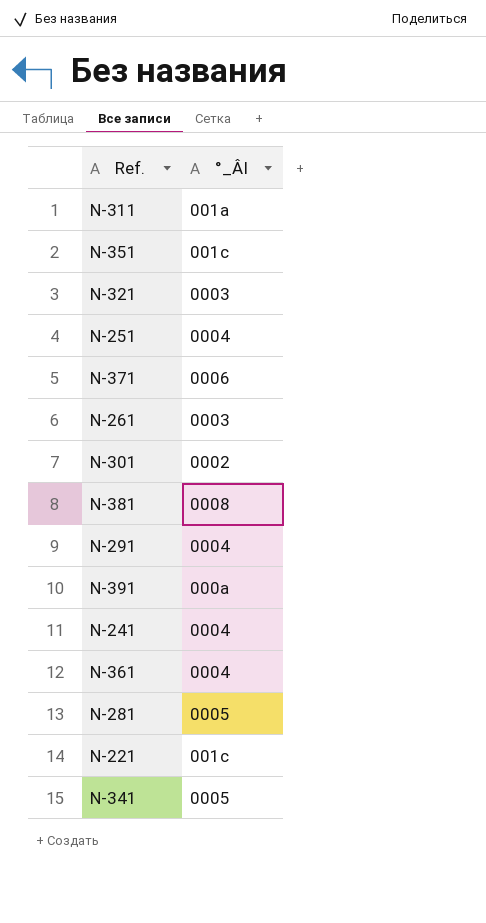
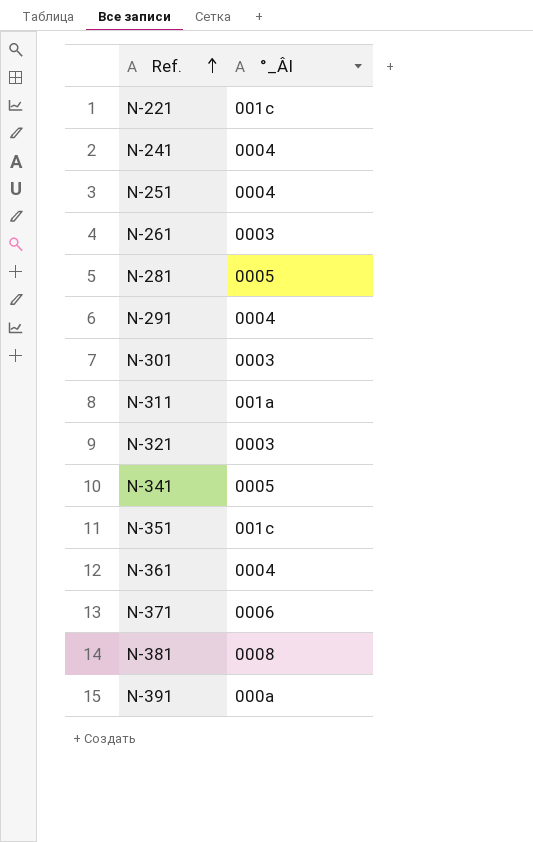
row order: none -> Ref. ascending
N-301 | °_ÂI: 0002 -> 0003

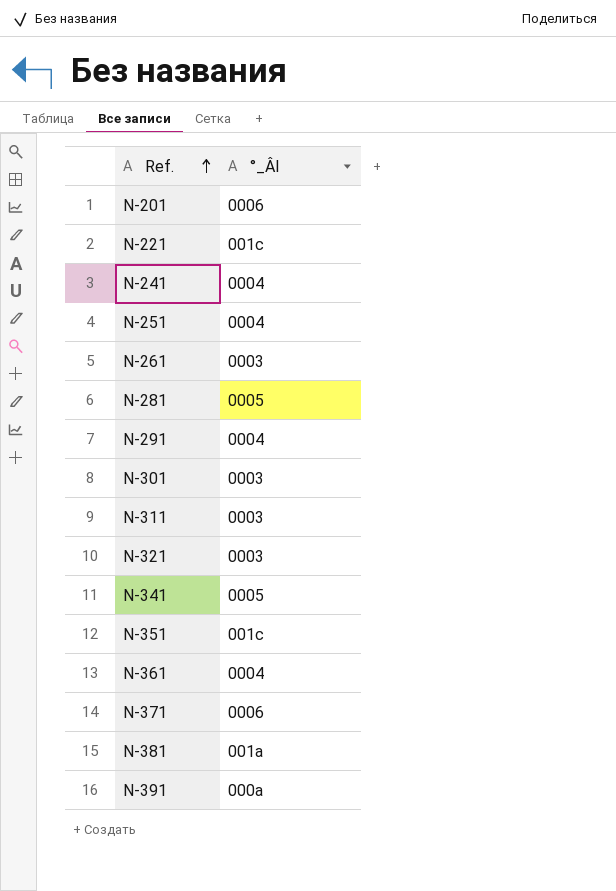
row N-201: none -> 0006
N-311 | °_ÂI: 001a -> 0003
N-381 | °_ÂI: 0008 -> 001a

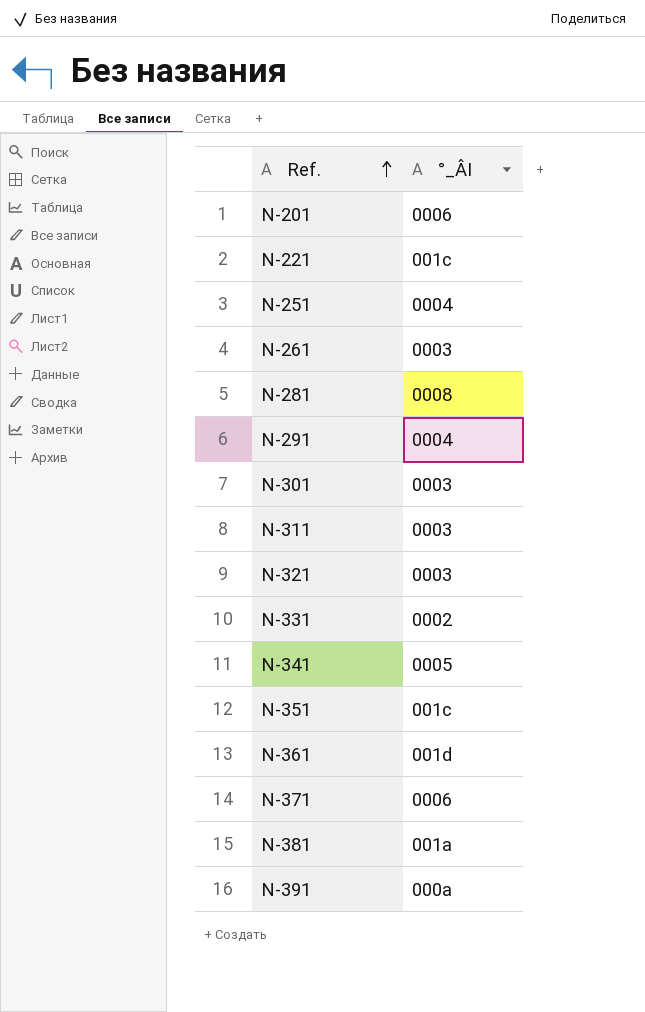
row N-241: 0004 -> none
N-281 | °_ÂI: 0005 -> 0008
row N-331: none -> 0002
N-361 | °_ÂI: 0004 -> 001d

